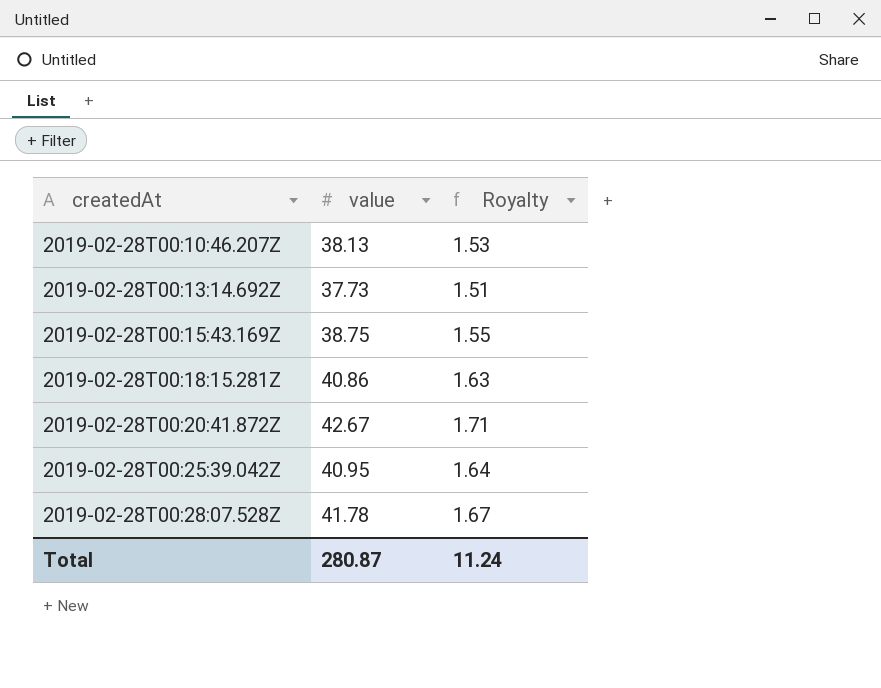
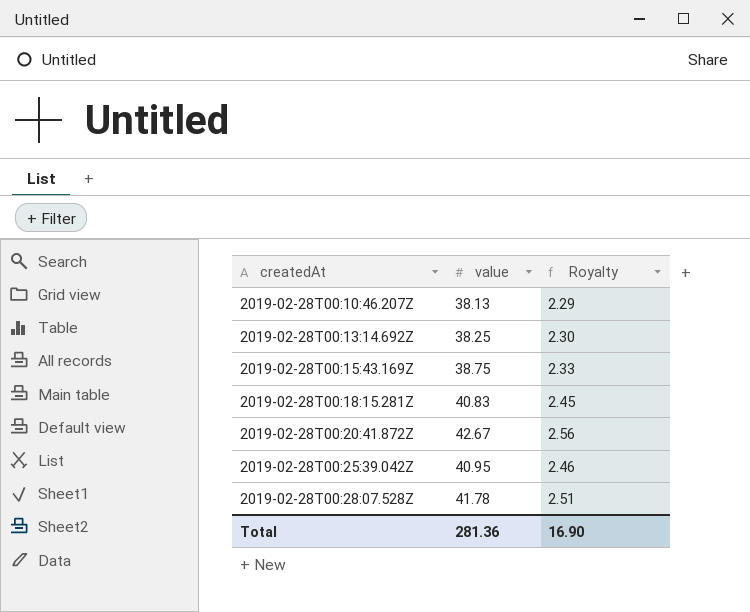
column Royalty | formula: [value] * 0.04 -> [value] * 0.06
2019-02-28T00:13:14.692Z | value: 37.73 -> 38.25
2019-02-28T00:18:15.281Z | value: 40.86 -> 40.83
Total | value: 280.87 -> 281.36
Total | Royalty: 11.24 -> 16.90

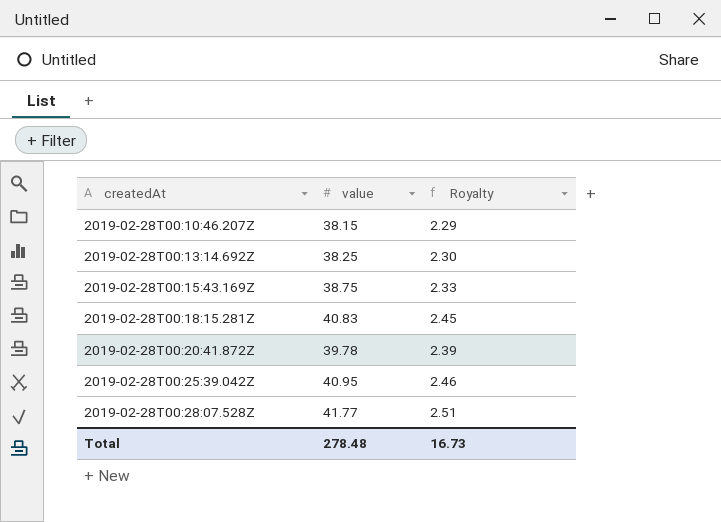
2019-02-28T00:10:46.207Z | value: 38.13 -> 38.15
2019-02-28T00:20:41.872Z | value: 42.67 -> 39.78
2019-02-28T00:20:41.872Z | Royalty: 2.56 -> 2.39
2019-02-28T00:28:07.528Z | value: 41.78 -> 41.77
Total | value: 281.36 -> 278.48
Total | Royalty: 16.90 -> 16.73

